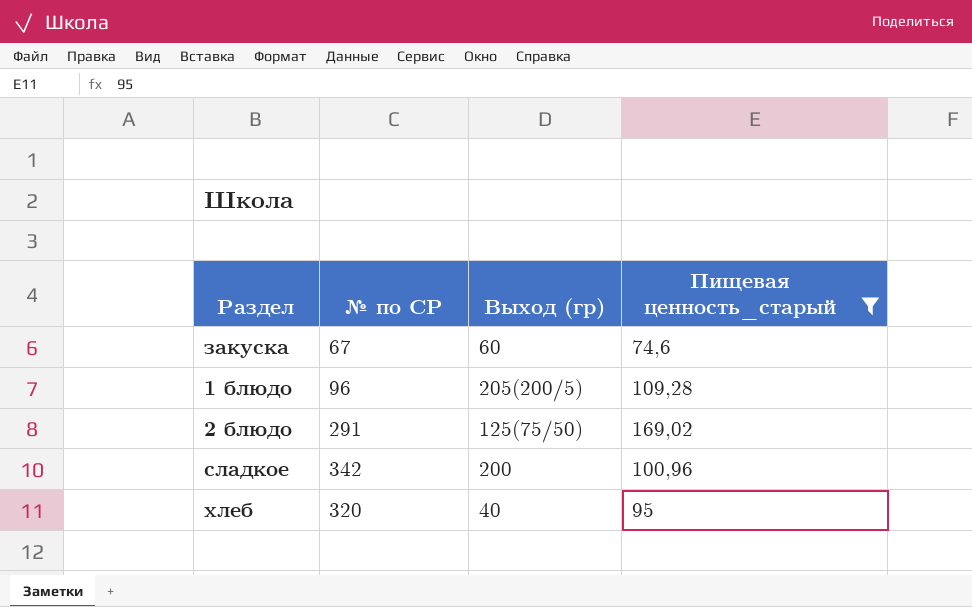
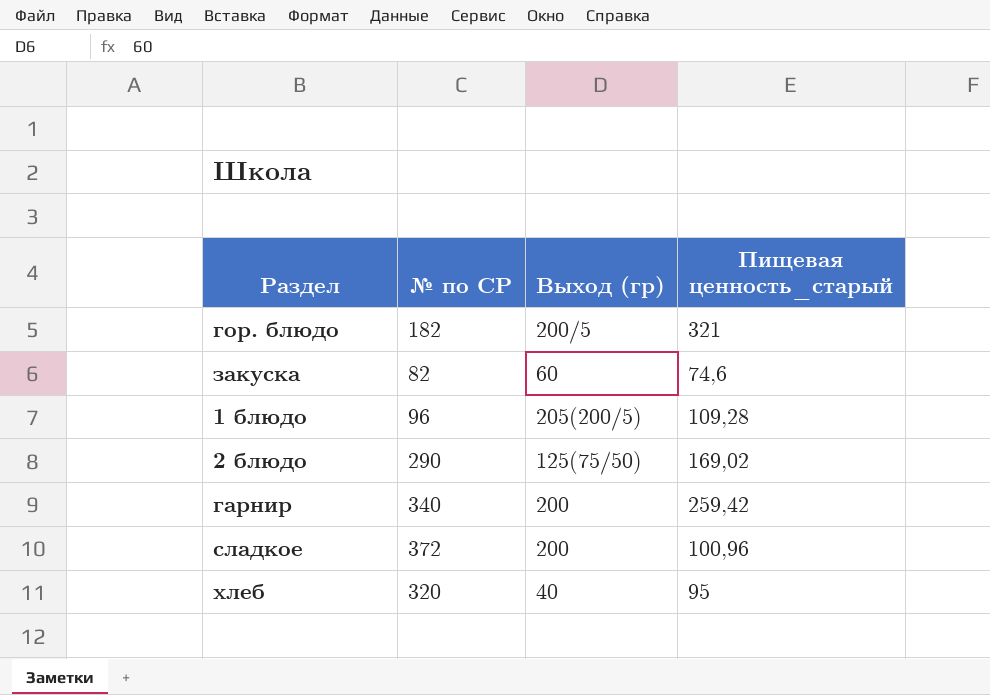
filter: Пищевая ценность_старый <= 169,02 -> none
закуска | № по СР: 67 -> 82
2 блюдо | № по СР: 291 -> 290
сладкое | № по СР: 342 -> 372

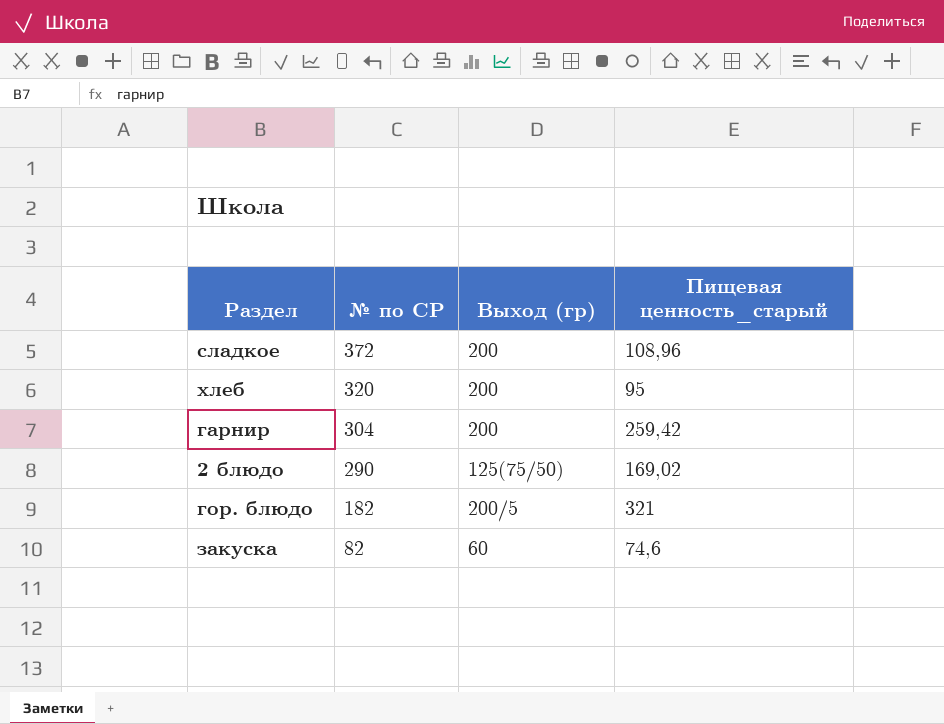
row order: none -> № по СР descending
row 1 блюдо: 96 | 205(200/5) | 109,28 -> none
сладкое | Пищевая ценность_старый: 100,96 -> 108,96
хлеб | Выход (гр): 40 -> 200
гарнир | № по СР: 340 -> 304

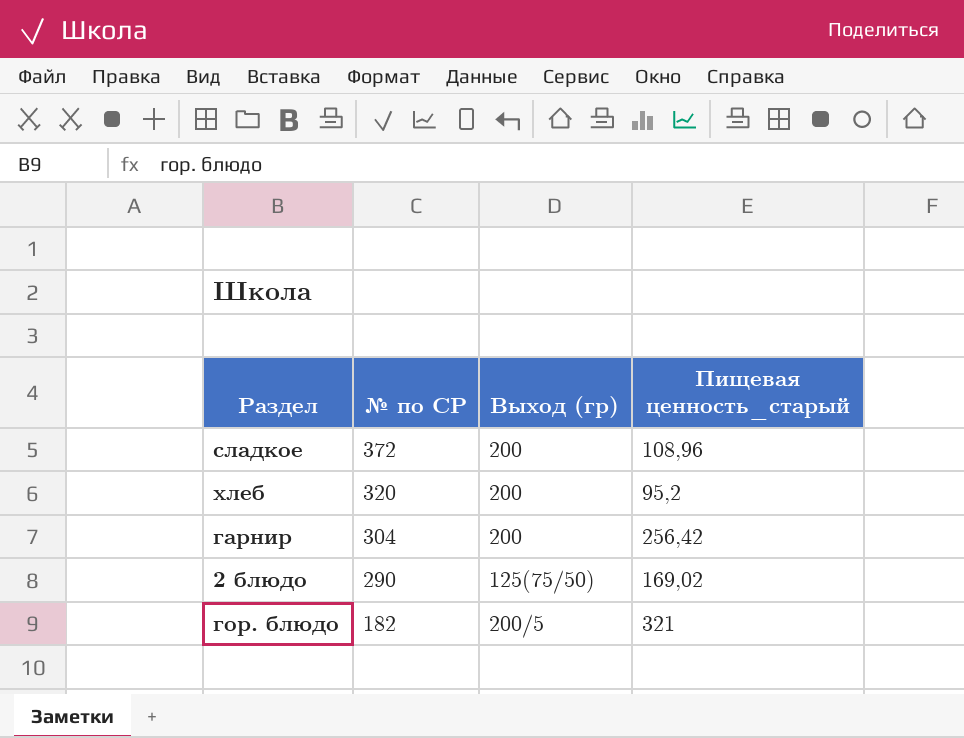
row закуска: 82 | 60 | 74,6 -> none
хлеб | Пищевая ценность_старый: 95 -> 95,2
гарнир | Пищевая ценность_старый: 259,42 -> 256,42

